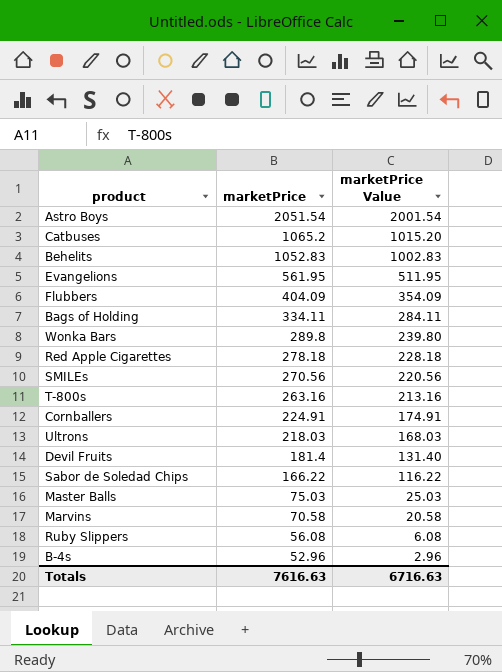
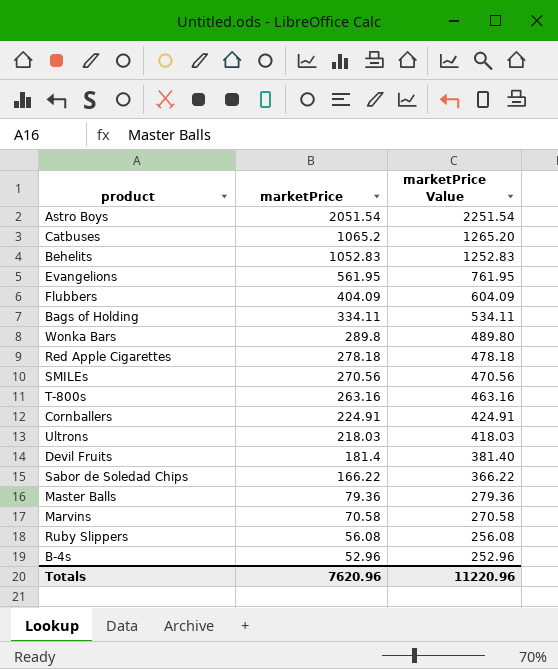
column marketPrice Value | formula: [marketPrice] - 50 -> [marketPrice] + 200
Master Balls | marketPrice: 75.03 -> 79.36
Totals | marketPrice: 7616.63 -> 7620.96
Totals | marketPrice Value: 6716.63 -> 11220.96

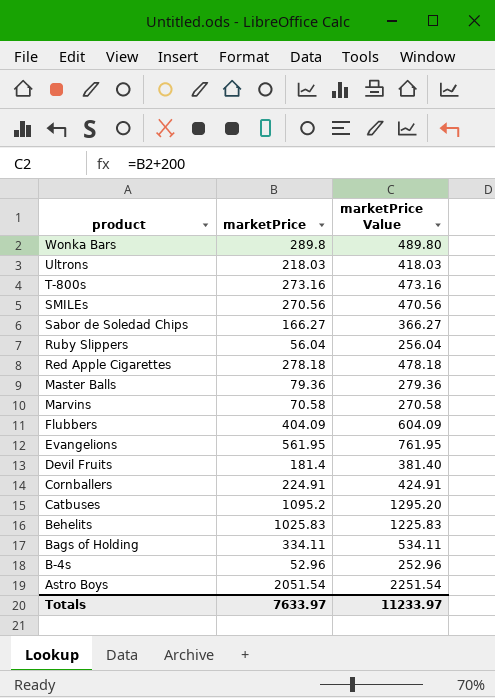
row order: marketPrice descending -> product descending
T-800s | marketPrice: 263.16 -> 273.16
T-800s | marketPrice Value: 463.16 -> 473.16
Sabor de Soledad Chips | marketPrice: 166.22 -> 166.27
Sabor de Soledad Chips | marketPrice Value: 366.22 -> 366.27
Ruby Slippers | marketPrice: 56.08 -> 56.04
Ruby Slippers | marketPrice Value: 256.08 -> 256.04
Catbuses | marketPrice: 1065.2 -> 1095.2
Catbuses | marketPrice Value: 1265.20 -> 1295.20
Behelits | marketPrice: 1052.83 -> 1025.83
Behelits | marketPrice Value: 1252.83 -> 1225.83
Totals | marketPrice: 7620.96 -> 7633.97
Totals | marketPrice Value: 11220.96 -> 11233.97

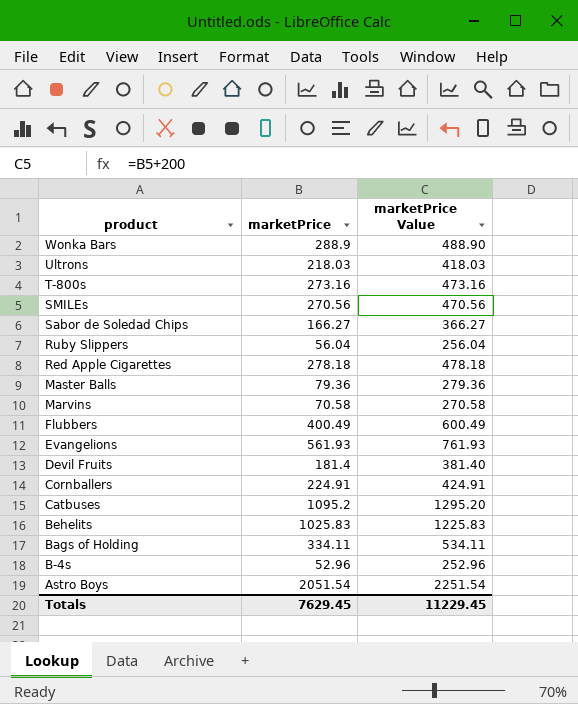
Wonka Bars | marketPrice: 289.8 -> 288.9
Wonka Bars | marketPrice Value: 489.80 -> 488.90
Flubbers | marketPrice: 404.09 -> 400.49
Flubbers | marketPrice Value: 604.09 -> 600.49
Evangelions | marketPrice: 561.95 -> 561.93
Evangelions | marketPrice Value: 761.95 -> 761.93
Totals | marketPrice: 7633.97 -> 7629.45
Totals | marketPrice Value: 11233.97 -> 11229.45

